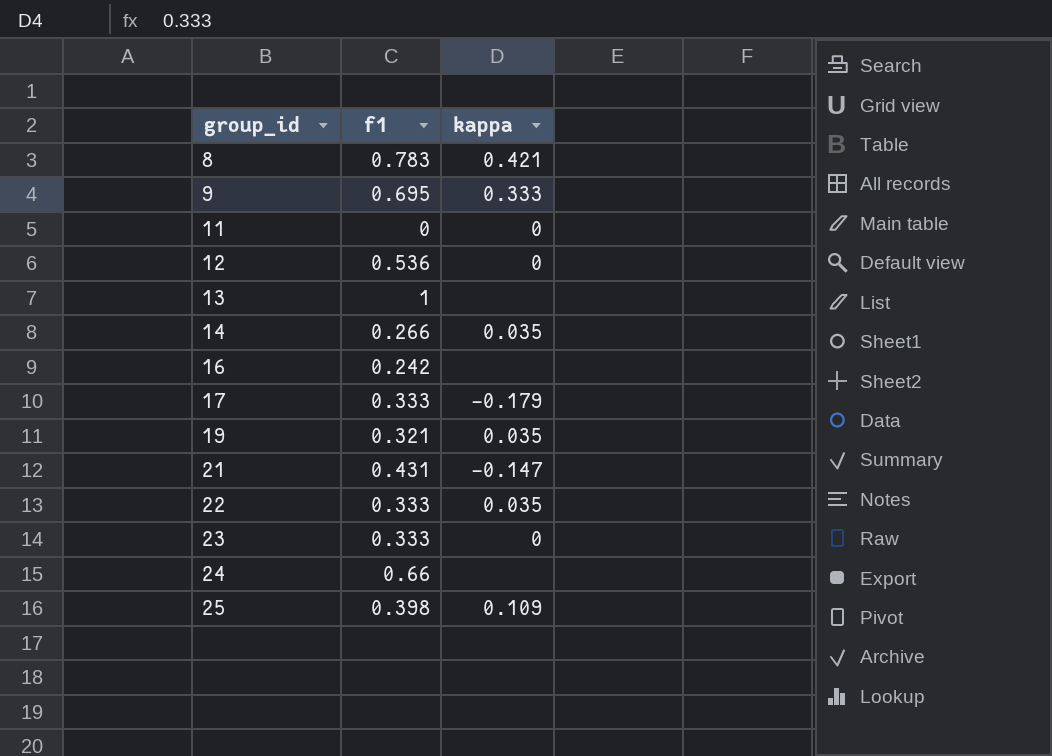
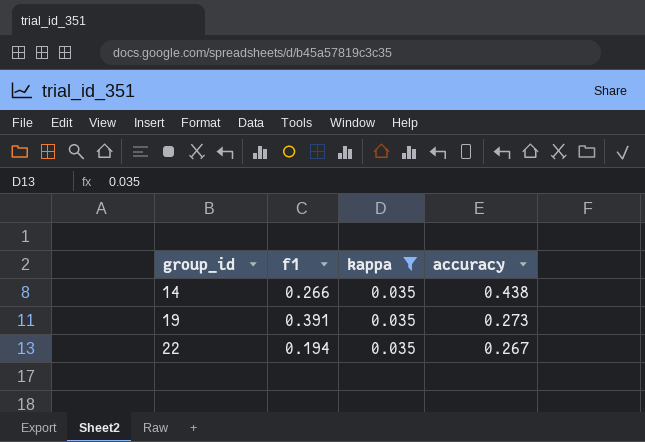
filter: none -> kappa = 0.035
column accuracy | position: none -> 4
19 | f1: 0.321 -> 0.391
22 | f1: 0.333 -> 0.194

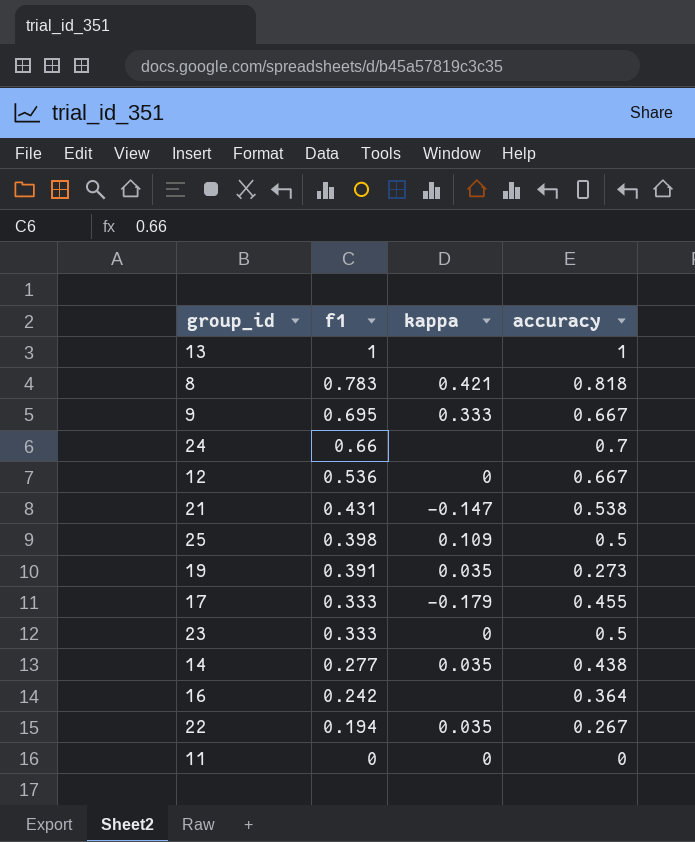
filter: kappa = 0.035 -> none
row order: group_id ascending -> f1 descending
14 | f1: 0.266 -> 0.277

